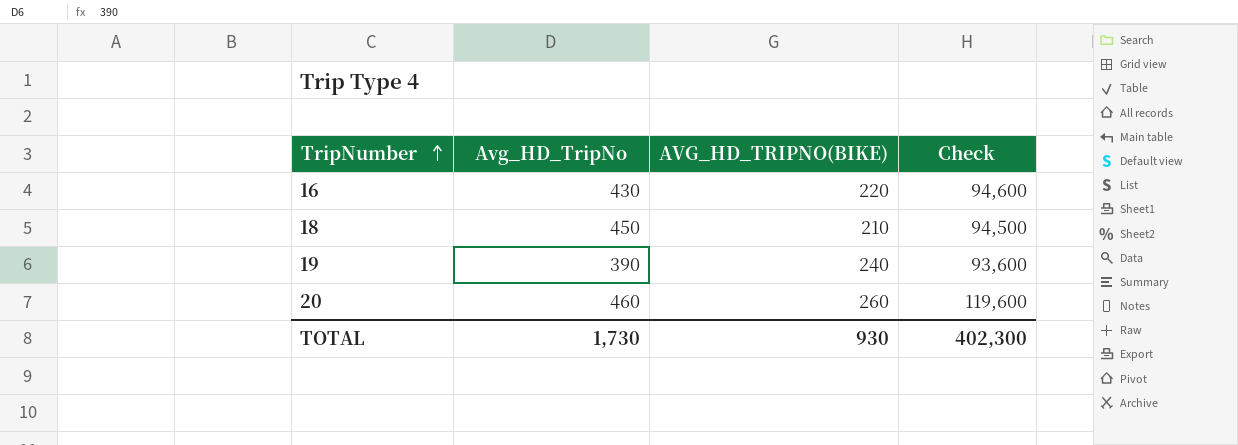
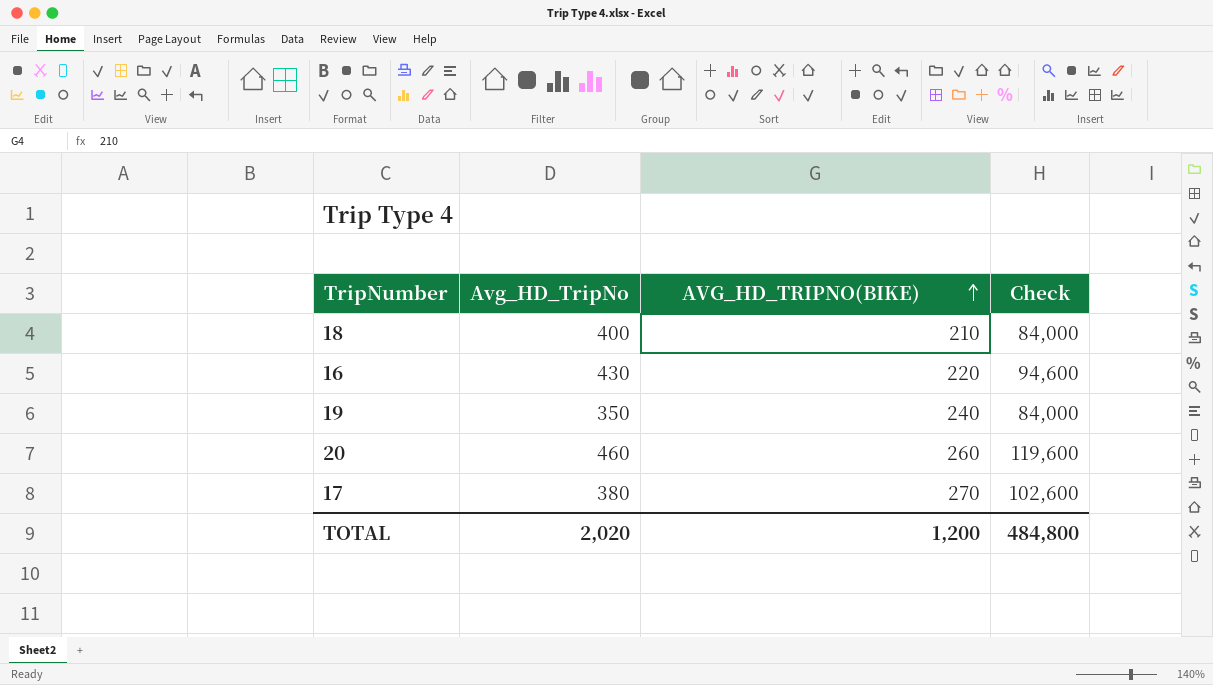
row order: TripNumber ascending -> AVG_HD_TRIPNO(BIKE) ascending
18 | Avg_HD_TripNo: 450 -> 400
18 | Check: 94,500 -> 84,000
19 | Avg_HD_TripNo: 390 -> 350
19 | Check: 93,600 -> 84,000
row 17: none -> 380 | 270 | 102,600
TOTAL | Avg_HD_TripNo: 1,730 -> 2,020
TOTAL | AVG_HD_TRIPNO(BIKE): 930 -> 1,200
TOTAL | Check: 402,300 -> 484,800

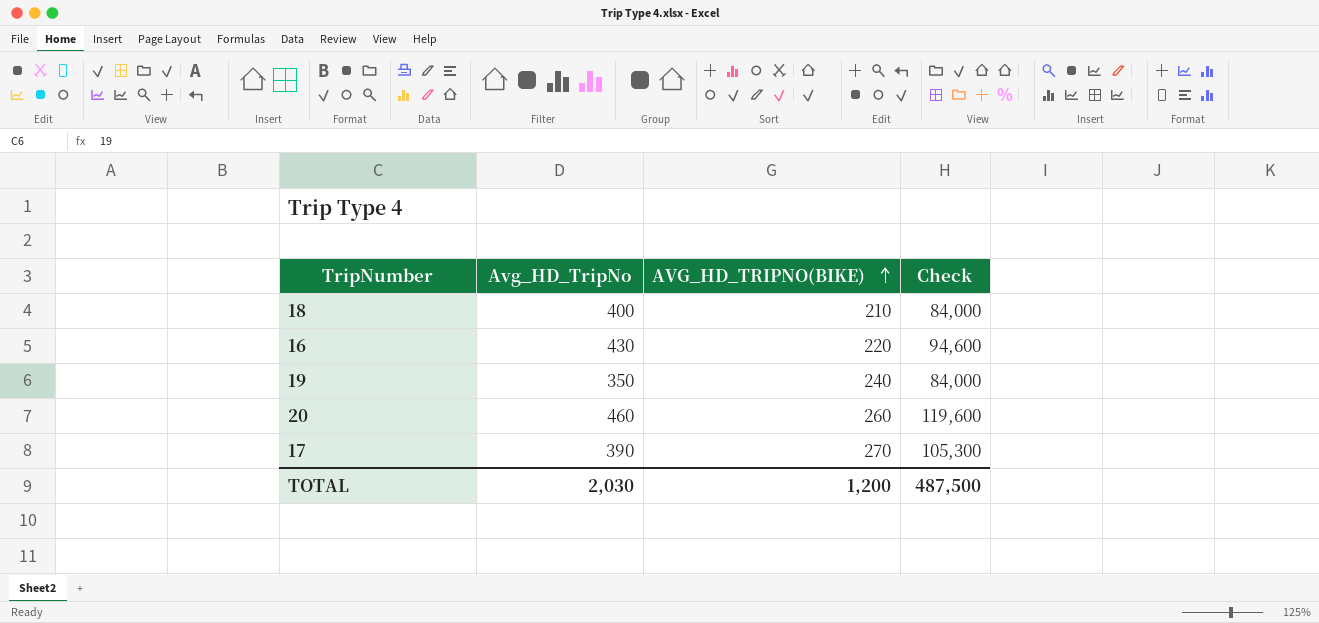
17 | Avg_HD_TripNo: 380 -> 390
17 | Check: 102,600 -> 105,300
TOTAL | Avg_HD_TripNo: 2,020 -> 2,030
TOTAL | Check: 484,800 -> 487,500

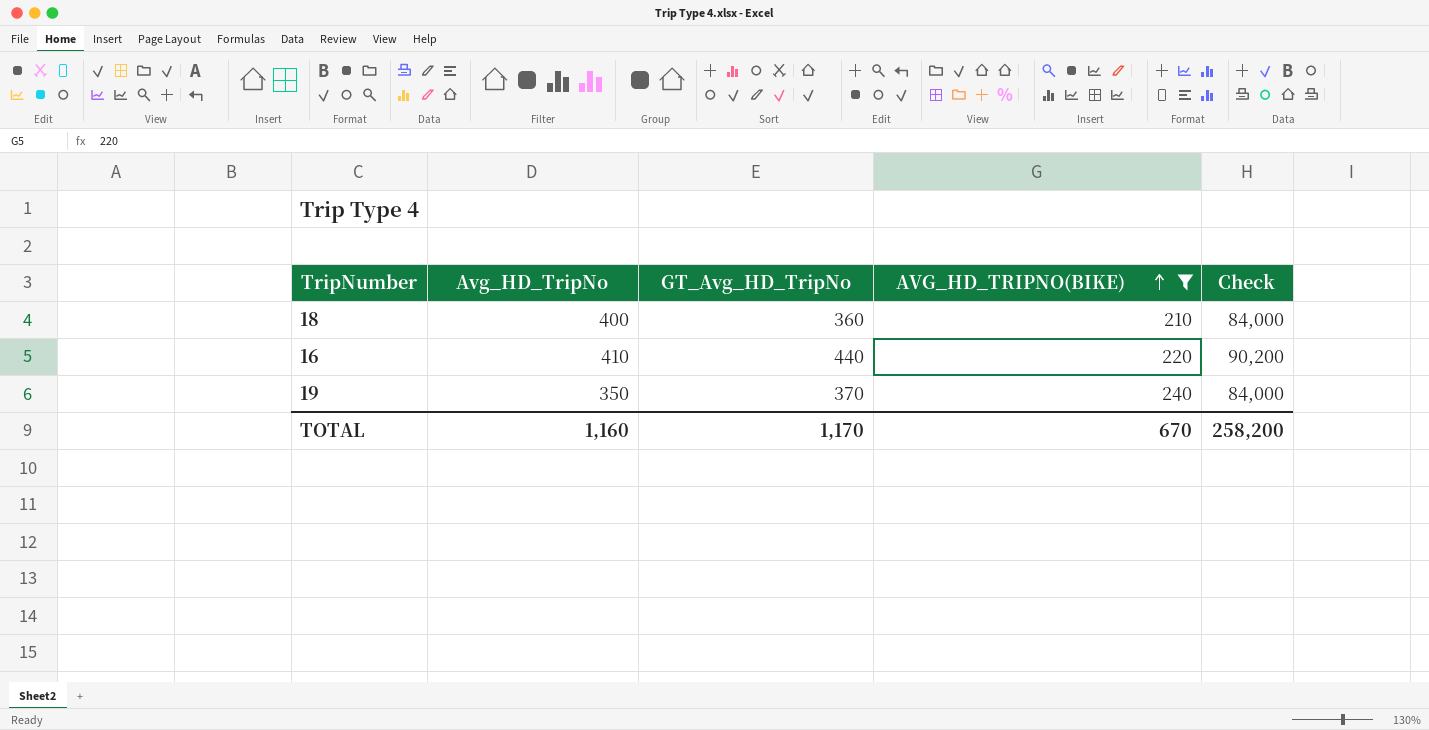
filter: none -> AVG_HD_TRIPNO(BIKE) <= 240
column GT_Avg_HD_TripNo | position: none -> 3
16 | Avg_HD_TripNo: 430 -> 410
16 | Check: 94,600 -> 90,200
TOTAL | Avg_HD_TripNo: 2,030 -> 1,160
TOTAL | AVG_HD_TRIPNO(BIKE): 1,200 -> 670
TOTAL | Check: 487,500 -> 258,200

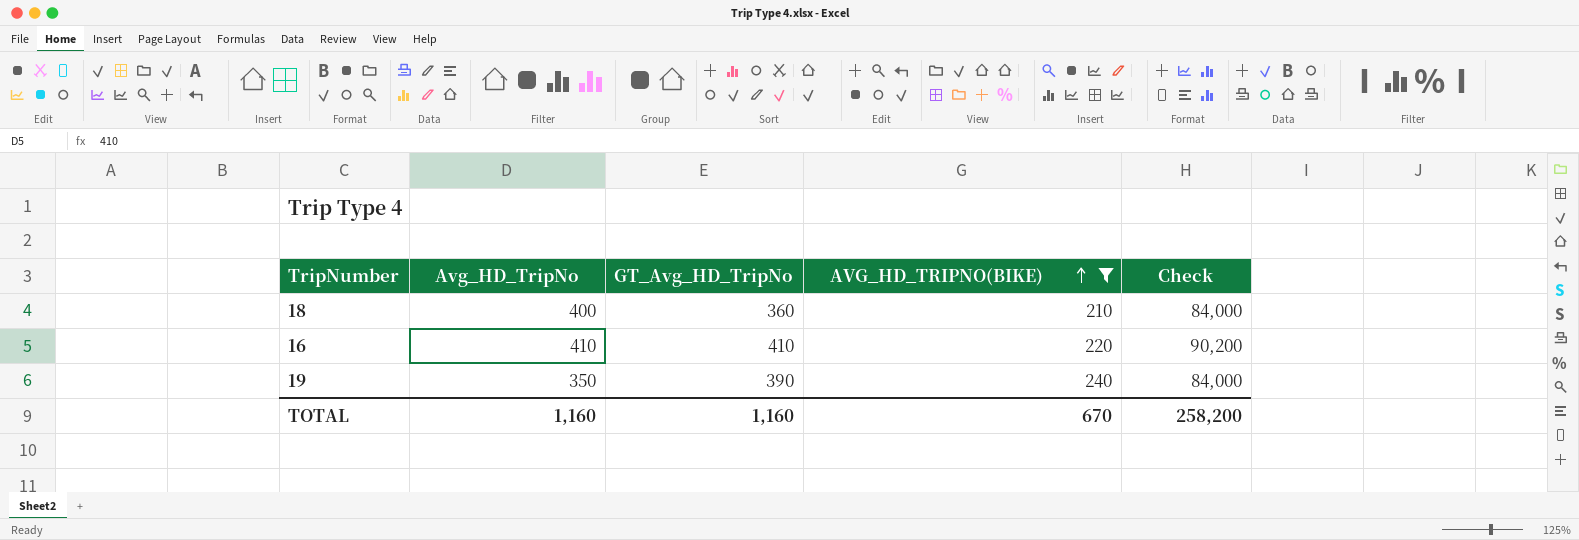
16 | GT_Avg_HD_TripNo: 440 -> 410
19 | GT_Avg_HD_TripNo: 370 -> 390
TOTAL | GT_Avg_HD_TripNo: 1,170 -> 1,160

